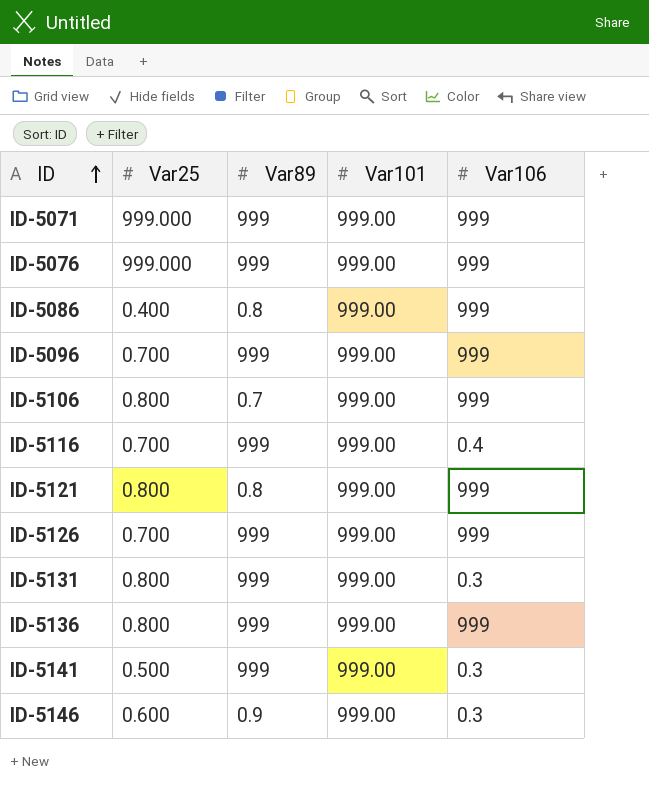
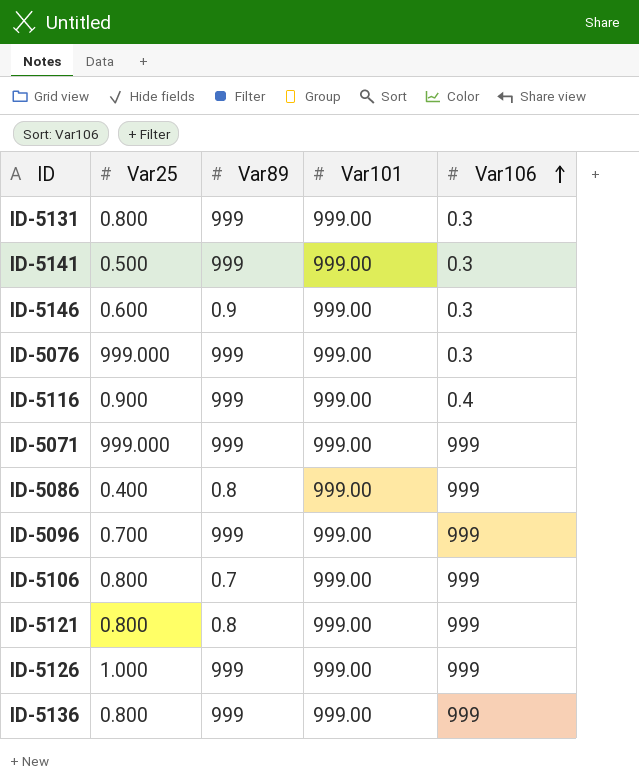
row order: ID ascending -> Var106 ascending
ID-5076 | Var106: 999 -> 0.3
ID-5116 | Var25: 0.700 -> 0.900
ID-5126 | Var25: 0.700 -> 1.000

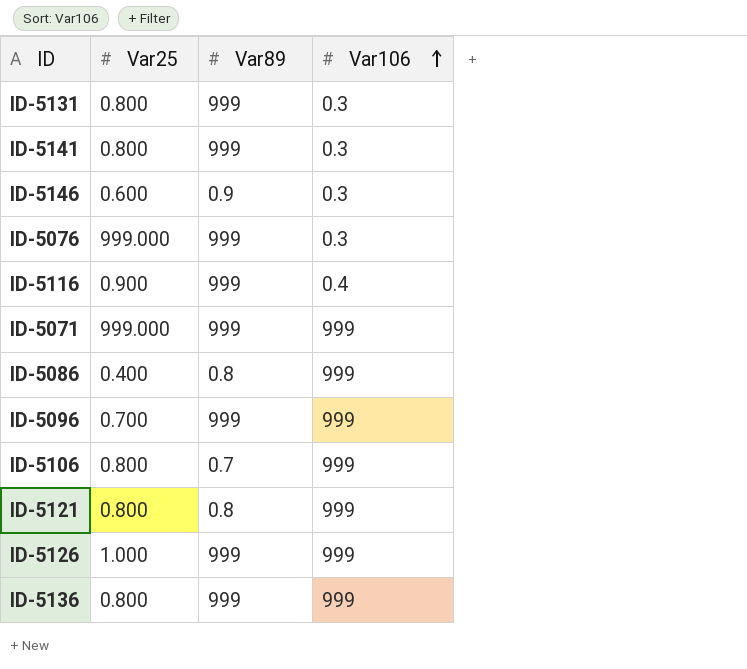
column Var101 | position: 4 -> none
ID-5141 | Var25: 0.500 -> 0.800

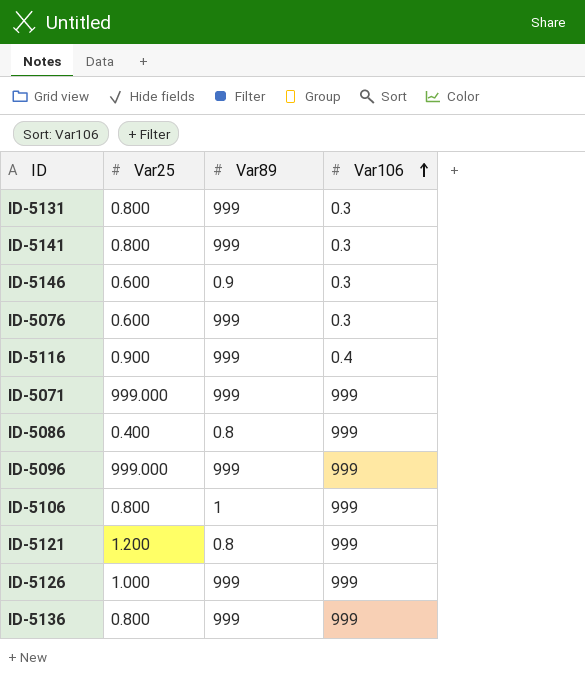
ID-5076 | Var25: 999.000 -> 0.600
ID-5096 | Var25: 0.700 -> 999.000
ID-5106 | Var89: 0.7 -> 1
ID-5121 | Var25: 0.800 -> 1.200

